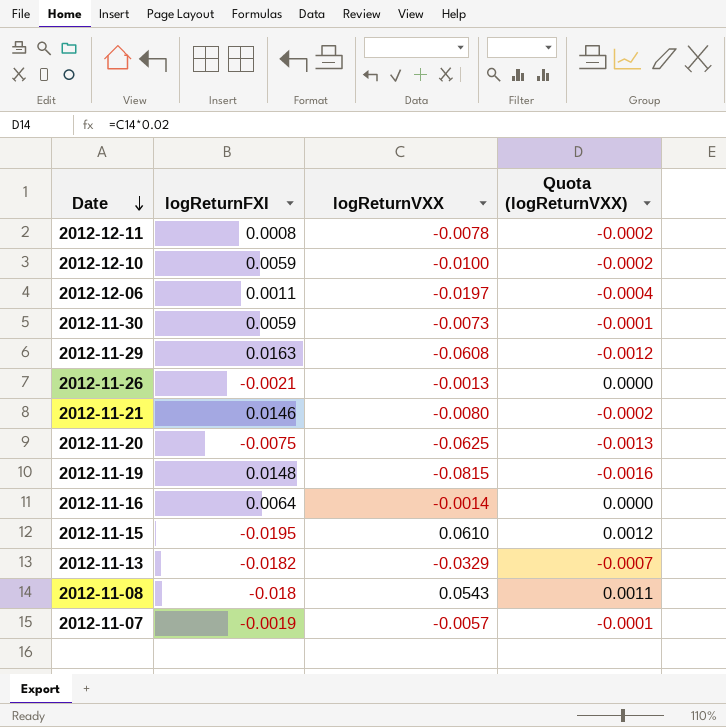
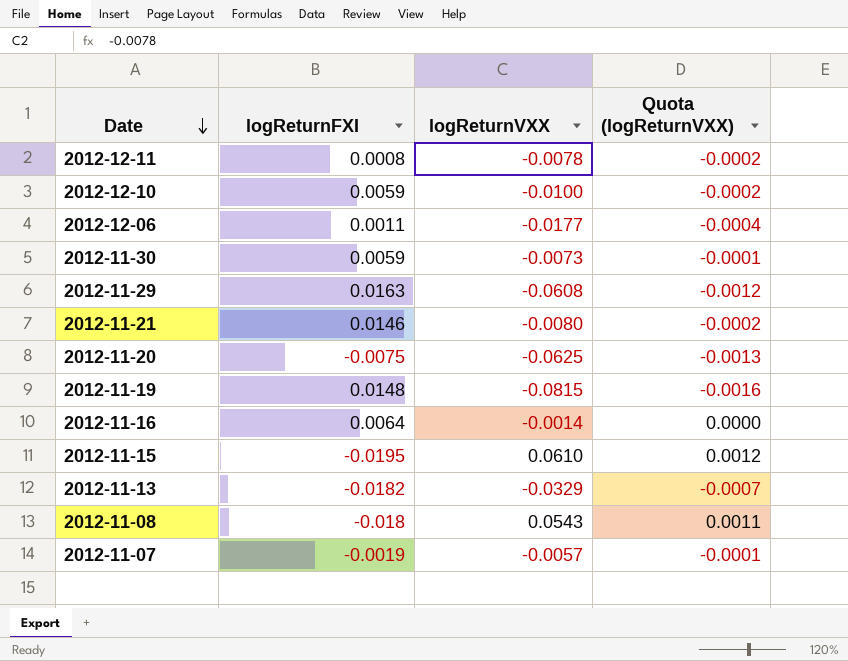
row 2012-11-26: -0.0021 | -0.0013 | 0.0000 -> none
2012-12-06 | logReturnVXX: -0.0197 -> -0.0177

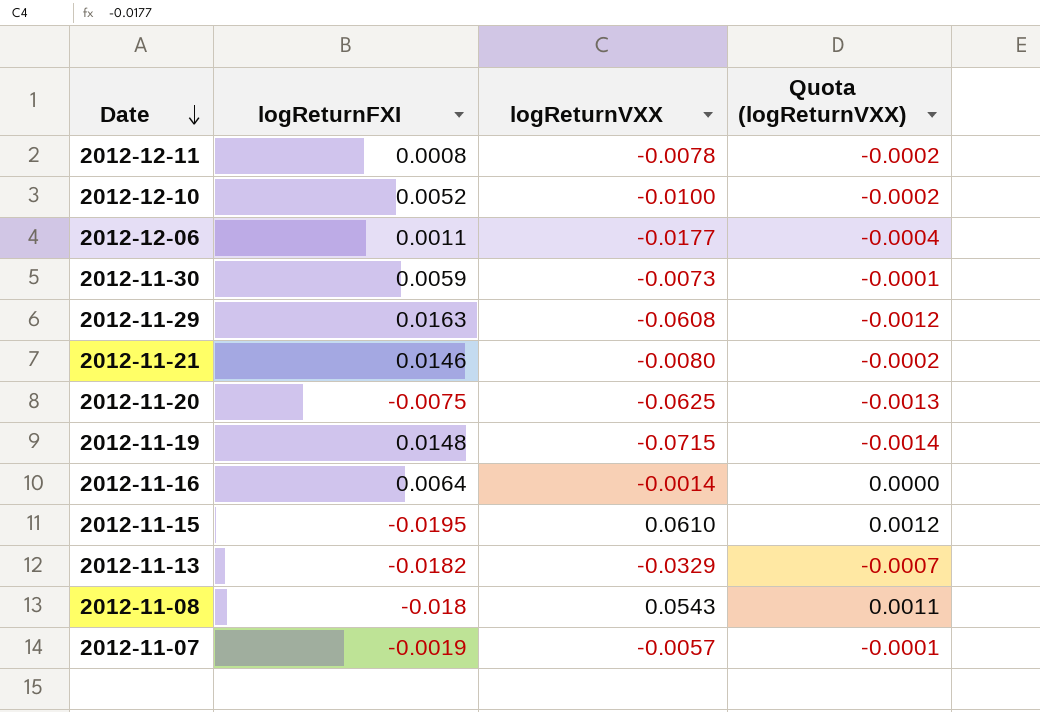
2012-12-10 | logReturnFXI: 0.0059 -> 0.0052
2012-11-19 | logReturnVXX: -0.0815 -> -0.0715
2012-11-19 | Quota (logReturnVXX): -0.0016 -> -0.0014

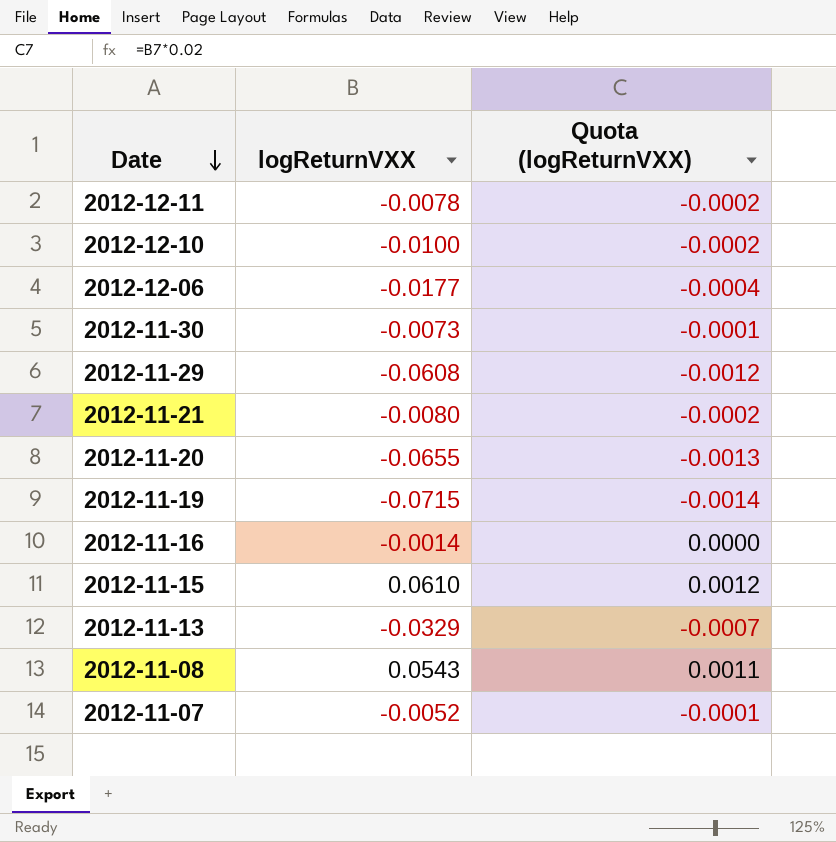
column logReturnFXI | position: 2 -> none
2012-11-20 | logReturnVXX: -0.0625 -> -0.0655
2012-11-07 | logReturnVXX: -0.0057 -> -0.0052

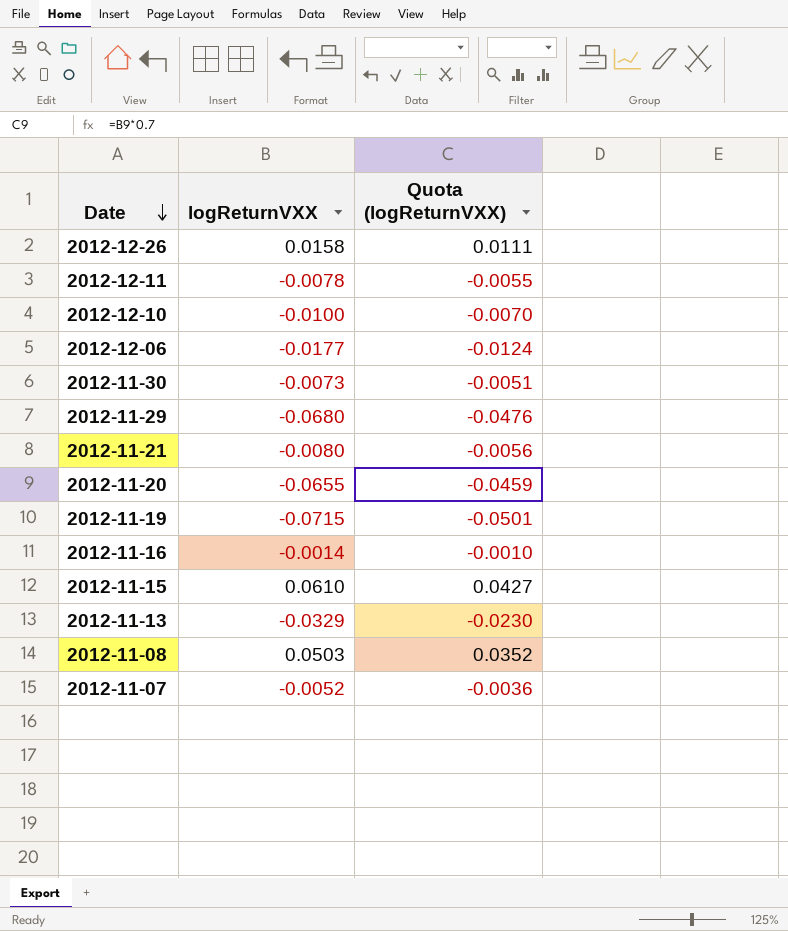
column Quota (logReturnVXX) | formula: [logReturnVXX] * 0.02 -> [logReturnVXX] * 0.7
row 2012-12-26: none -> 0.0158 | 0.0111
2012-11-29 | logReturnVXX: -0.0608 -> -0.0680
2012-11-08 | logReturnVXX: 0.0543 -> 0.0503

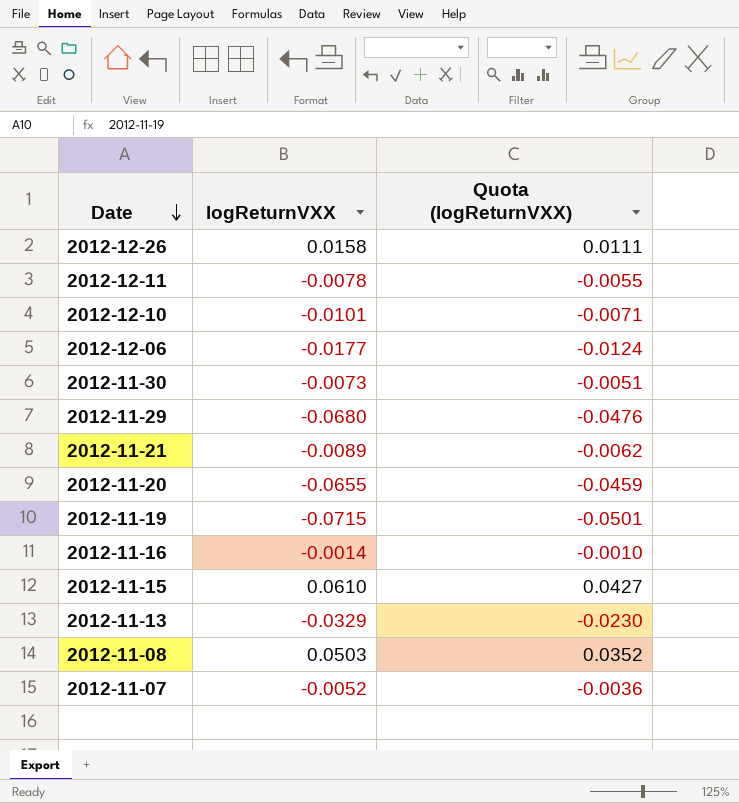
2012-12-10 | logReturnVXX: -0.0100 -> -0.0101
2012-12-10 | Quota (logReturnVXX): -0.0070 -> -0.0071
2012-11-21 | logReturnVXX: -0.0080 -> -0.0089
2012-11-21 | Quota (logReturnVXX): -0.0056 -> -0.0062

